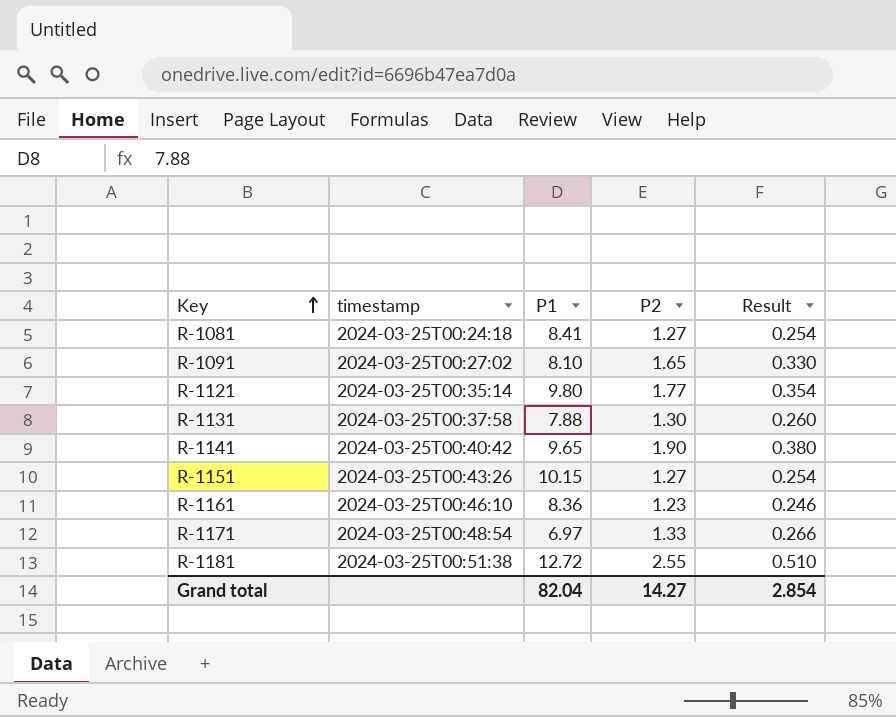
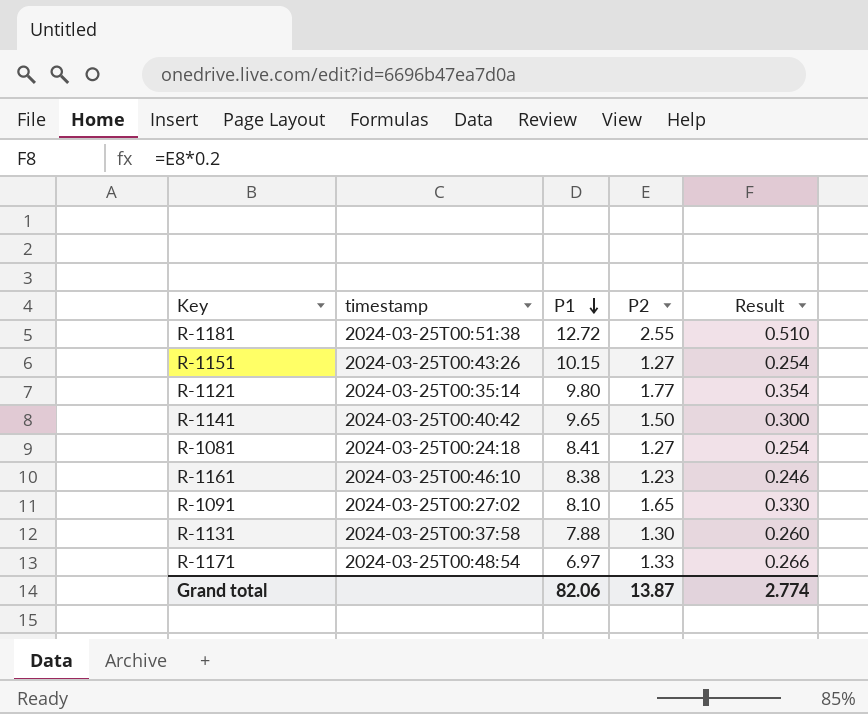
row order: Key ascending -> P1 descending
R-1141 | P2: 1.90 -> 1.50
R-1141 | Result: 0.380 -> 0.300
R-1161 | P1: 8.36 -> 8.38
Grand total | P1: 82.04 -> 82.06
Grand total | P2: 14.27 -> 13.87
Grand total | Result: 2.854 -> 2.774

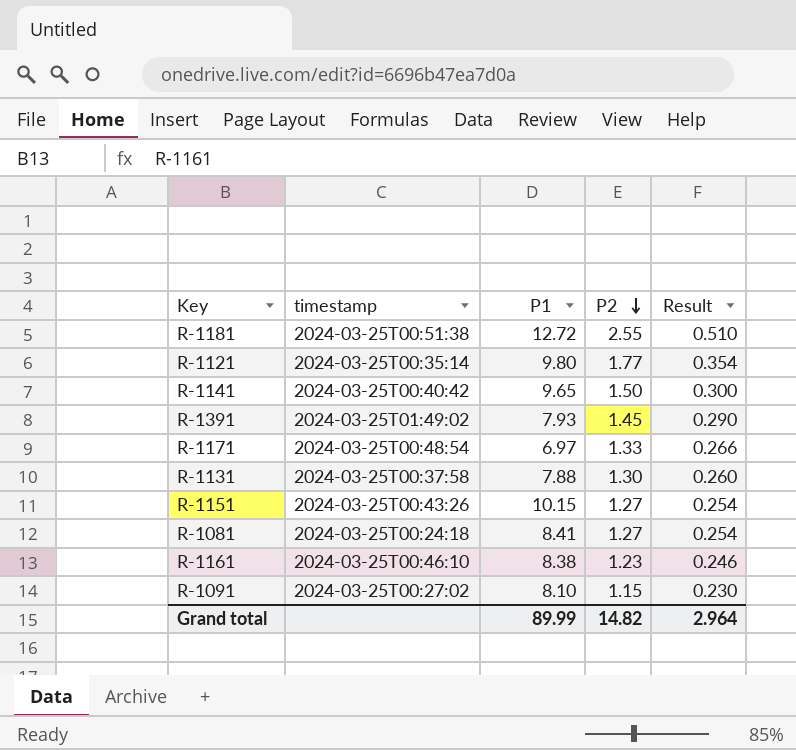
row order: P1 descending -> P2 descending
row R-1391: none -> 2024-03-25T01:49:02 | 7.93 | 1.45 | 0.290
R-1091 | P2: 1.65 -> 1.15
R-1091 | Result: 0.330 -> 0.230
Grand total | P1: 82.06 -> 89.99
Grand total | P2: 13.87 -> 14.82
Grand total | Result: 2.774 -> 2.964

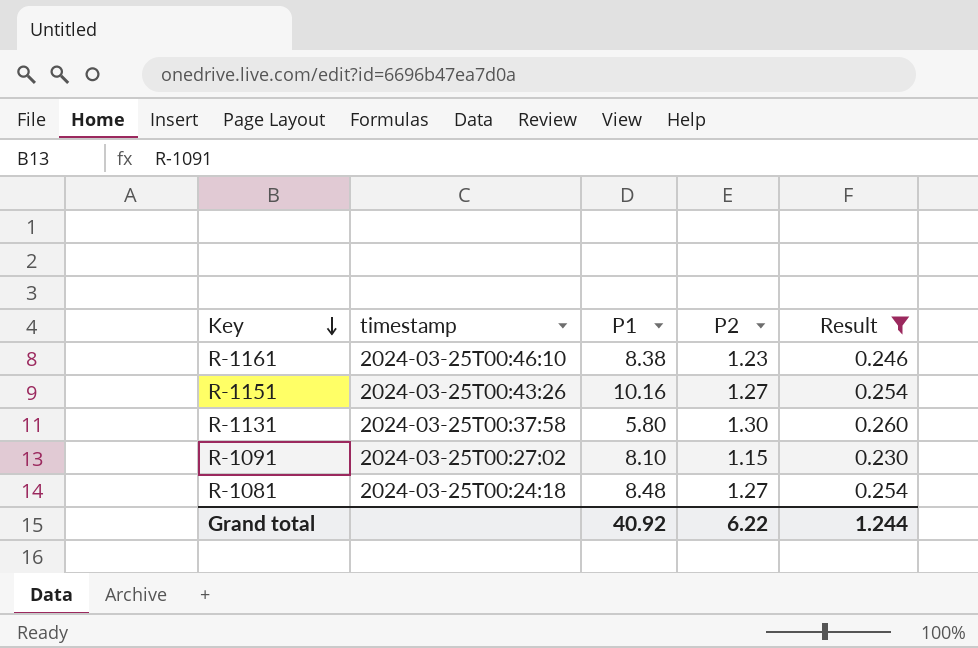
filter: none -> Result <= 0.260
row order: P2 descending -> Key descending
R-1151 | P1: 10.15 -> 10.16
R-1131 | P1: 7.88 -> 5.80
R-1081 | P1: 8.41 -> 8.48
Grand total | P1: 89.99 -> 40.92
Grand total | P2: 14.82 -> 6.22
Grand total | Result: 2.964 -> 1.244

